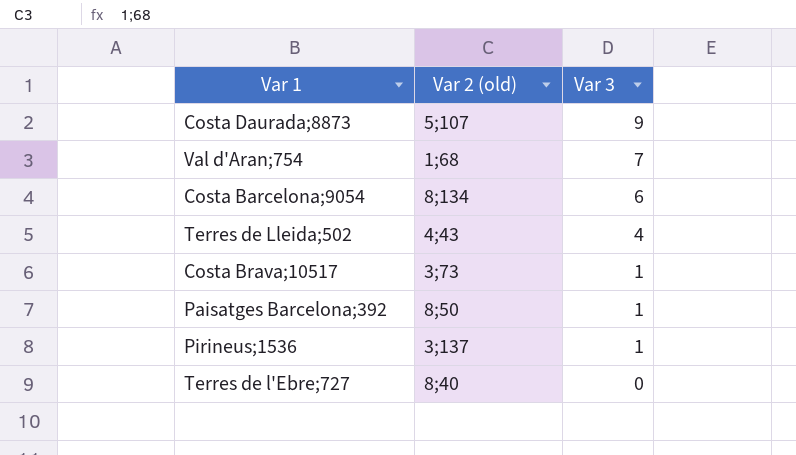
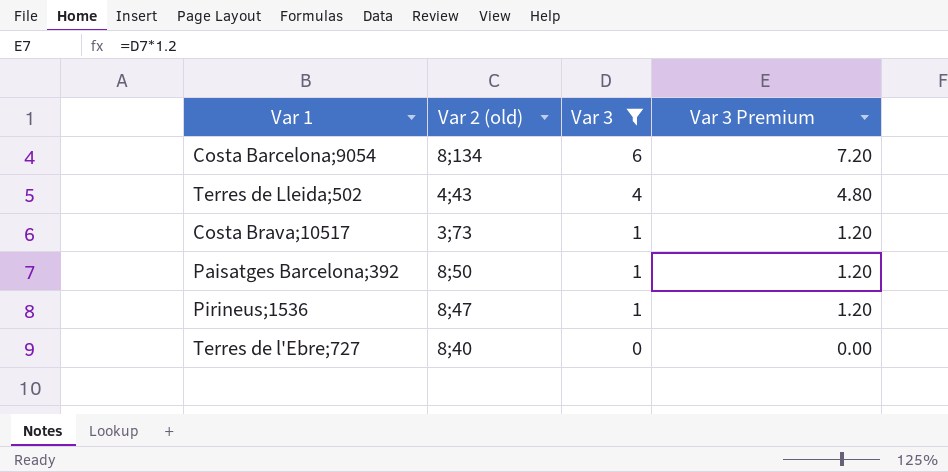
filter: none -> Var 3 <= 6
column Var 3 Premium | formula: none -> [Var 3] * 1.2
Pirineus;1536 | Var 2 (old): 3;137 -> 8;47

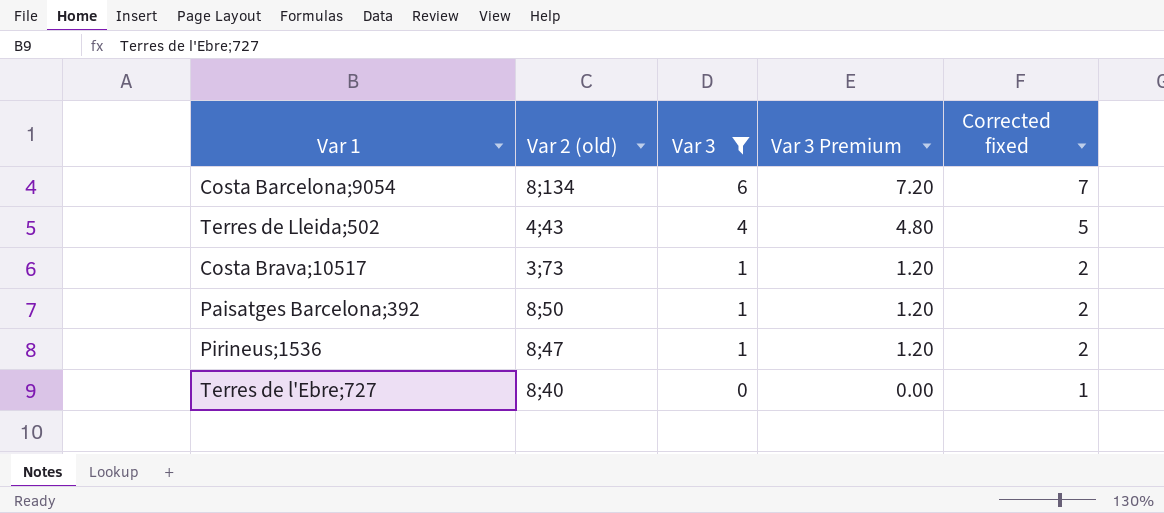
column Corrected fixed | formula: none -> [Var 3] + 1

